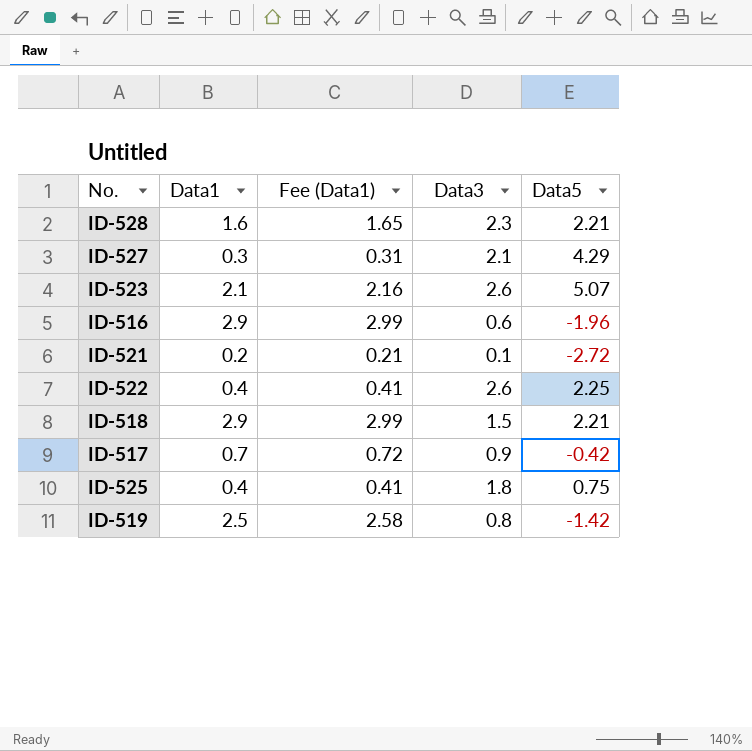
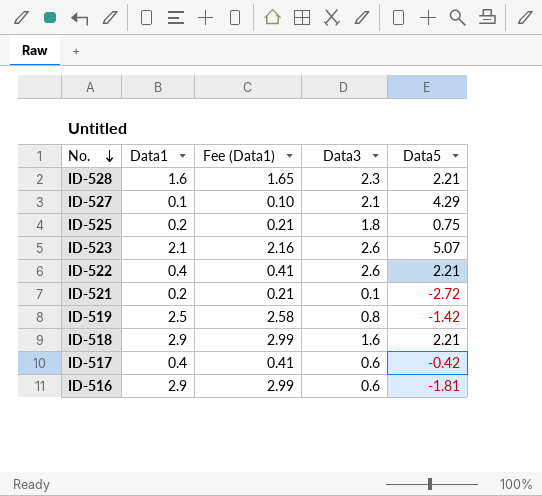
row order: none -> No. descending
ID-527 | Data1: 0.3 -> 0.1
ID-527 | Fee (Data1): 0.31 -> 0.10
ID-525 | Data1: 0.4 -> 0.2
ID-525 | Fee (Data1): 0.41 -> 0.21
ID-522 | Data5: 2.25 -> 2.21
ID-518 | Data3: 1.5 -> 1.6
ID-517 | Data1: 0.7 -> 0.4
ID-517 | Fee (Data1): 0.72 -> 0.41
ID-517 | Data3: 0.9 -> 0.6
ID-516 | Data5: -1.96 -> -1.81

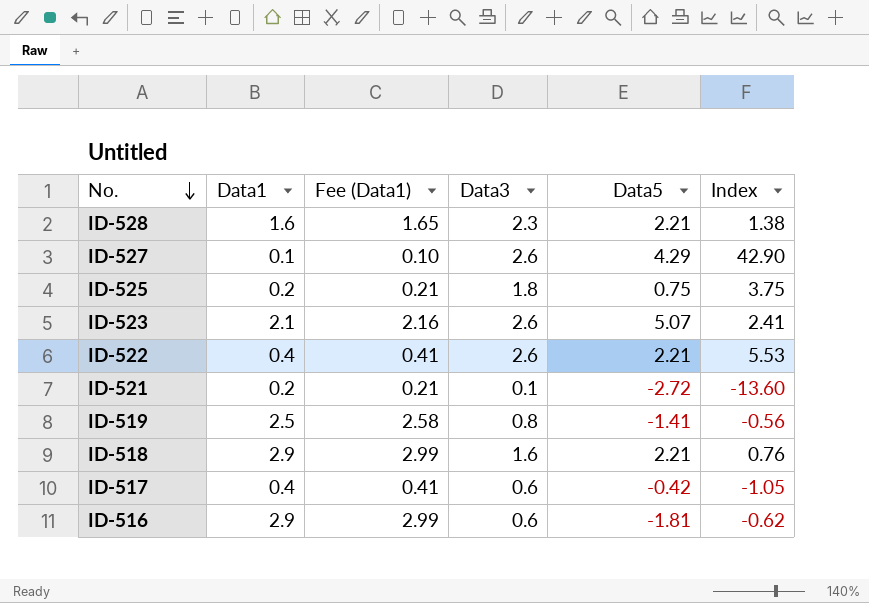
column Index | formula: none -> [Data5] / [Data1]
ID-527 | Data3: 2.1 -> 2.6
ID-519 | Data5: -1.42 -> -1.41

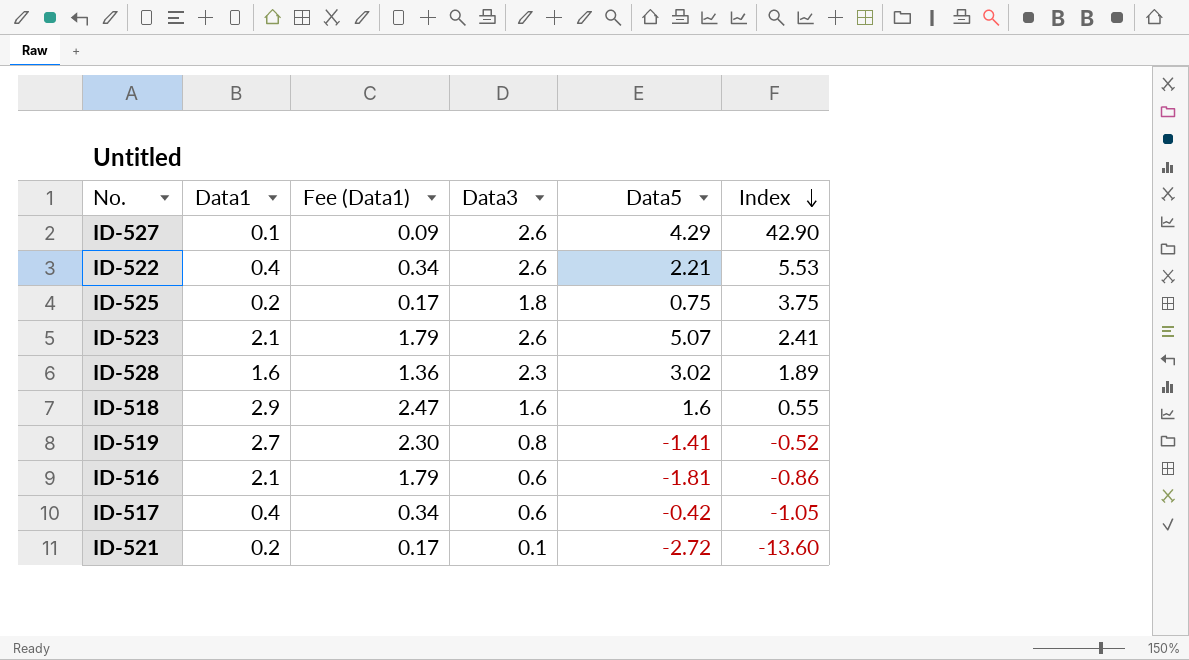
row order: No. descending -> Index descending
column Fee (Data1) | formula: [Data1] * 1.03 -> [Data1] * 0.85
ID-528 | Data5: 2.21 -> 3.02
ID-528 | Index: 1.38 -> 1.89
ID-518 | Data5: 2.21 -> 1.6
ID-518 | Index: 0.76 -> 0.55
ID-519 | Data1: 2.5 -> 2.7
ID-519 | Index: -0.56 -> -0.52
ID-516 | Data1: 2.9 -> 2.1
ID-516 | Index: -0.62 -> -0.86

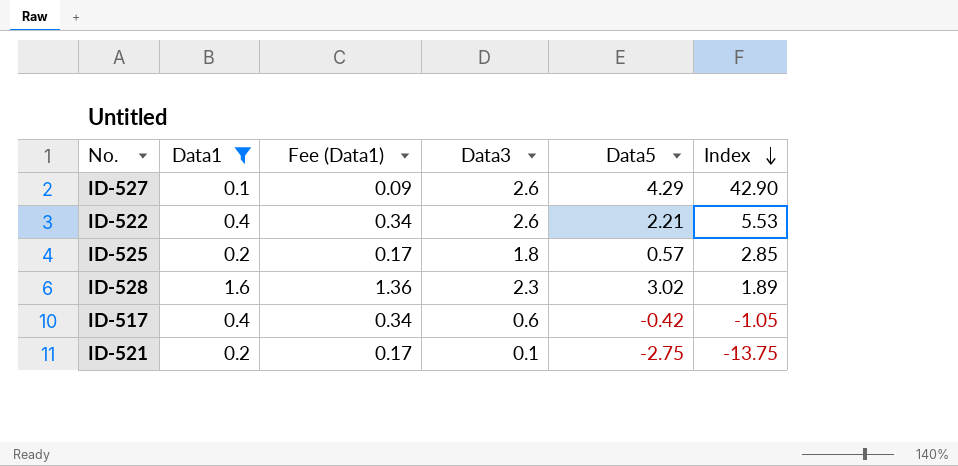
filter: none -> Data1 <= 1.6
ID-525 | Data5: 0.75 -> 0.57
ID-525 | Index: 3.75 -> 2.85
ID-521 | Data5: -2.72 -> -2.75
ID-521 | Index: -13.60 -> -13.75

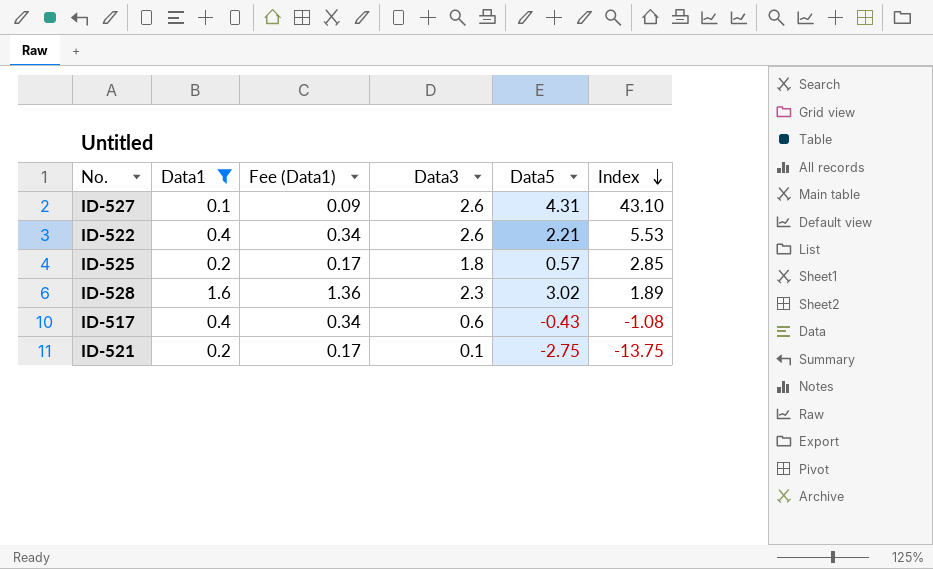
ID-527 | Data5: 4.29 -> 4.31
ID-527 | Index: 42.90 -> 43.10
ID-517 | Data5: -0.42 -> -0.43
ID-517 | Index: -1.05 -> -1.08

